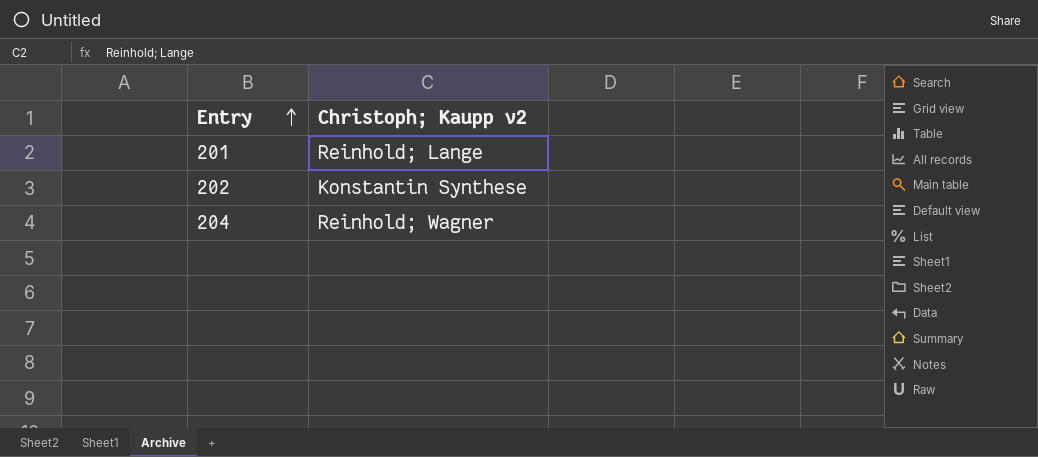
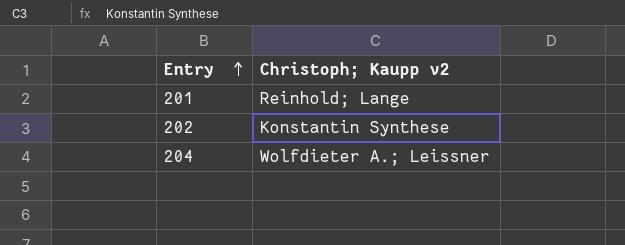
204 | Christoph; Kaupp v2: Reinhold; Wagner -> Wolfdieter A.; Leissner

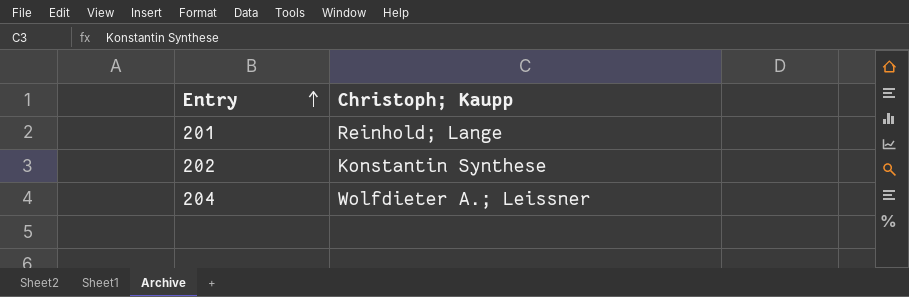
column name: Christoph; Kaupp v2 -> Christoph; Kaupp

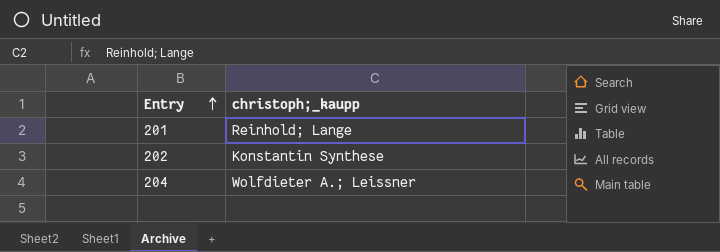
column name: Christoph; Kaupp -> christoph;_kaupp

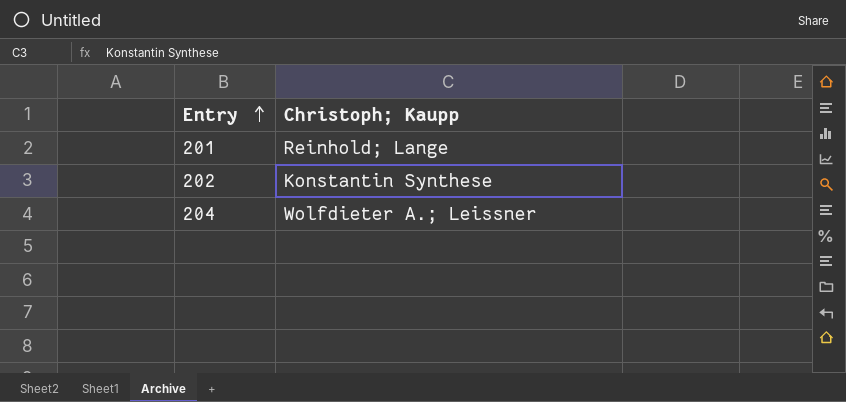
column name: christoph;_kaupp -> Christoph; Kaupp

